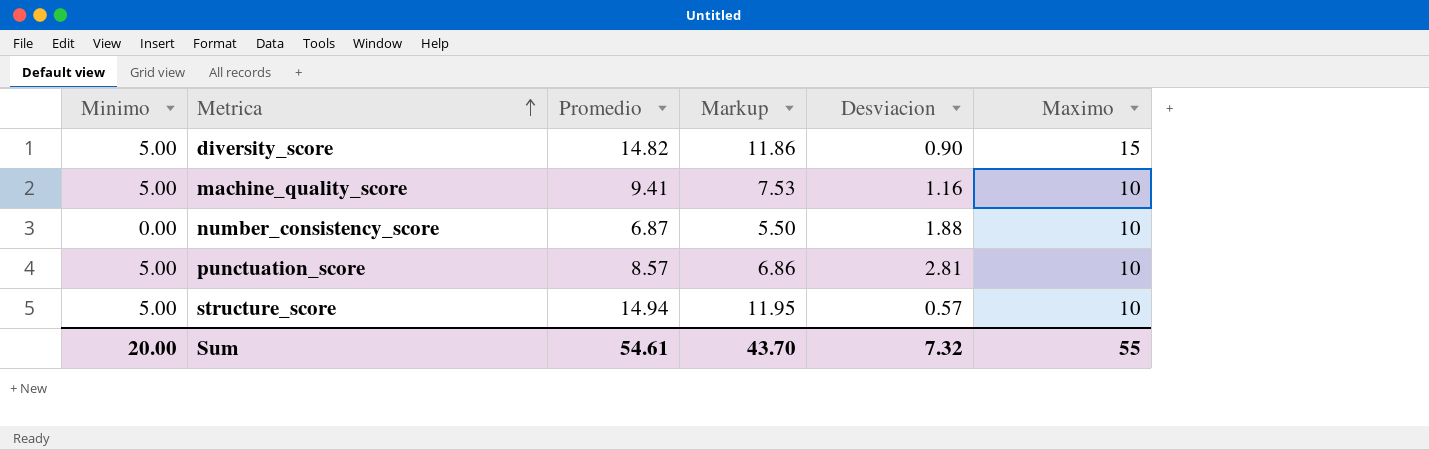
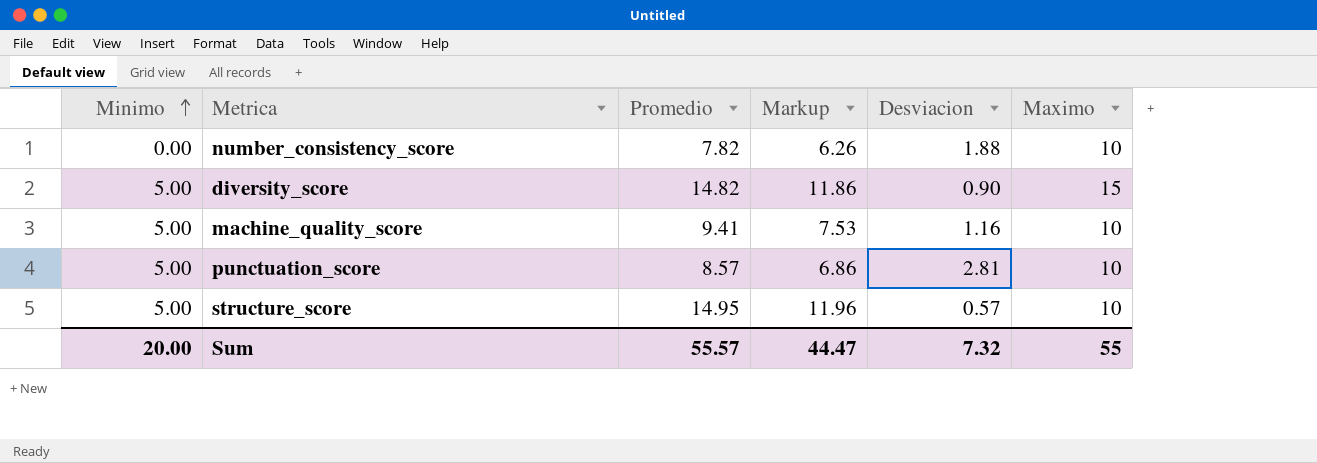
row order: Metrica ascending -> Minimo ascending
number_consistency_score | Promedio: 6.87 -> 7.82
number_consistency_score | Markup: 5.50 -> 6.26
structure_score | Promedio: 14.94 -> 14.95
structure_score | Markup: 11.95 -> 11.96
Sum | Promedio: 54.61 -> 55.57
Sum | Markup: 43.70 -> 44.47

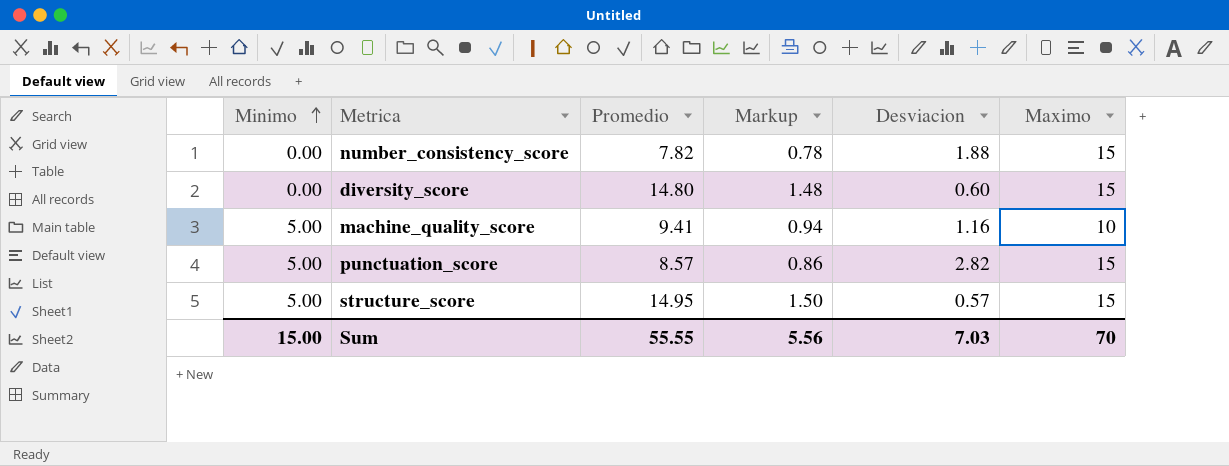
column Markup | formula: [Promedio] * 0.8 -> [Promedio] * 0.1
number_consistency_score | Maximo: 10 -> 15
diversity_score | Minimo: 5.00 -> 0.00
diversity_score | Promedio: 14.82 -> 14.80
diversity_score | Desviacion: 0.90 -> 0.60
punctuation_score | Desviacion: 2.81 -> 2.82
punctuation_score | Maximo: 10 -> 15
structure_score | Maximo: 10 -> 15
Sum | Minimo: 20.00 -> 15.00
Sum | Promedio: 55.57 -> 55.55
Sum | Markup: 44.47 -> 5.56
Sum | Desviacion: 7.32 -> 7.03
Sum | Maximo: 55 -> 70

